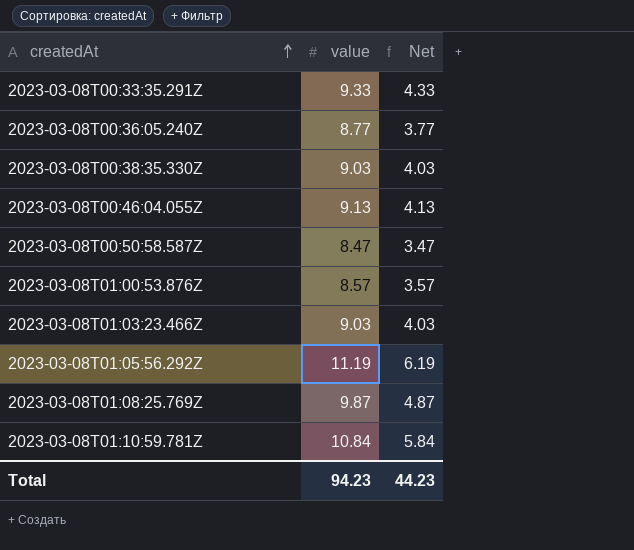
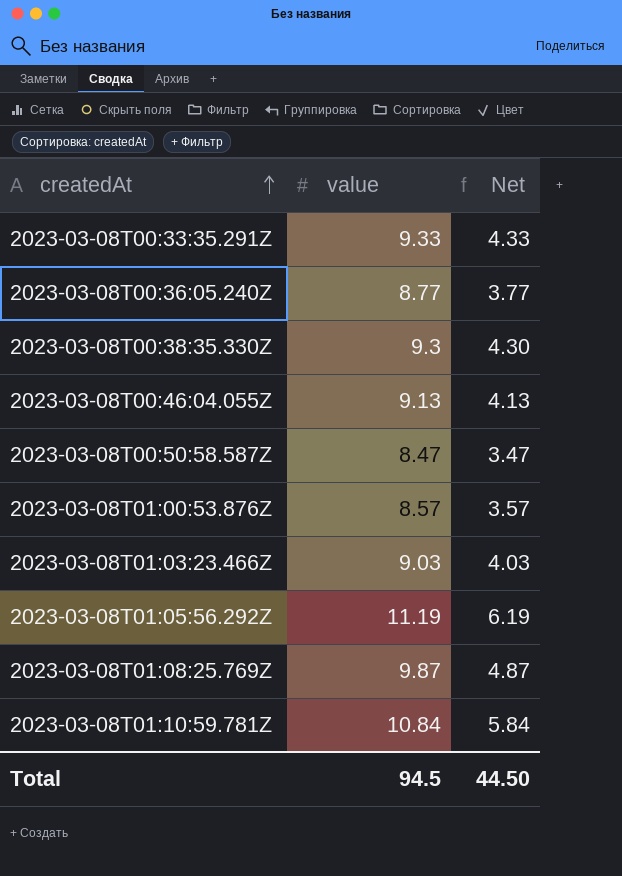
2023-03-08T00:38:35.330Z | value: 9.03 -> 9.3
2023-03-08T00:38:35.330Z | Net: 4.03 -> 4.30
Total | value: 94.23 -> 94.5
Total | Net: 44.23 -> 44.50

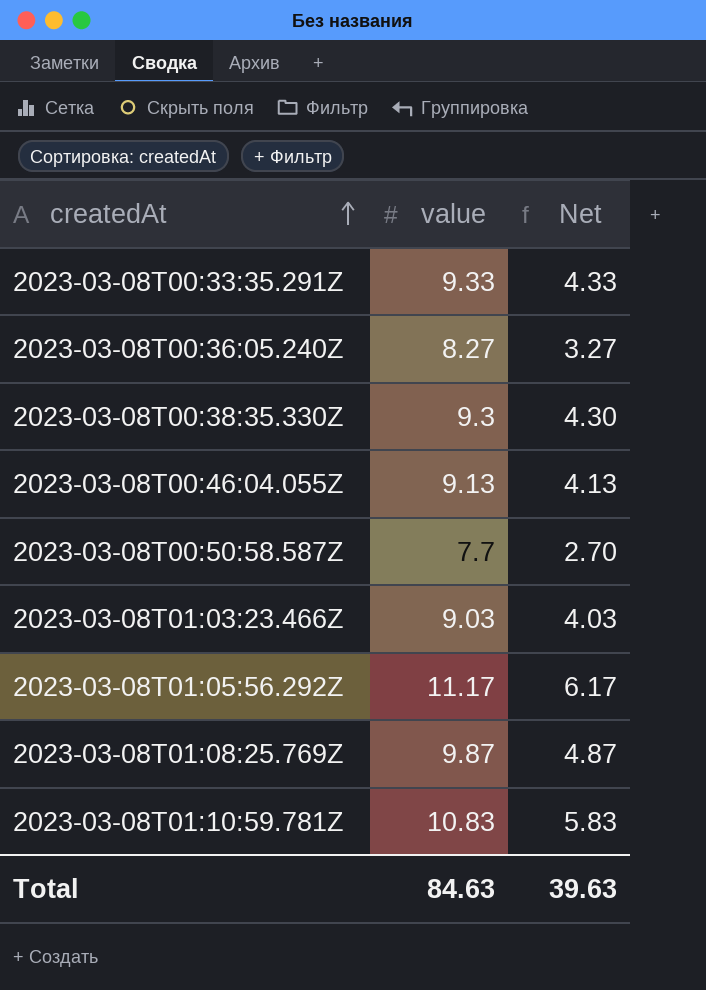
row 2023-03-08T01:00:53.876Z: 8.57 | 3.57 -> none
2023-03-08T00:36:05.240Z | value: 8.77 -> 8.27
2023-03-08T00:36:05.240Z | Net: 3.77 -> 3.27
2023-03-08T00:50:58.587Z | value: 8.47 -> 7.7
2023-03-08T00:50:58.587Z | Net: 3.47 -> 2.70
2023-03-08T01:05:56.292Z | value: 11.19 -> 11.17
2023-03-08T01:05:56.292Z | Net: 6.19 -> 6.17
2023-03-08T01:10:59.781Z | value: 10.84 -> 10.83
2023-03-08T01:10:59.781Z | Net: 5.84 -> 5.83
Total | value: 94.5 -> 84.63
Total | Net: 44.50 -> 39.63

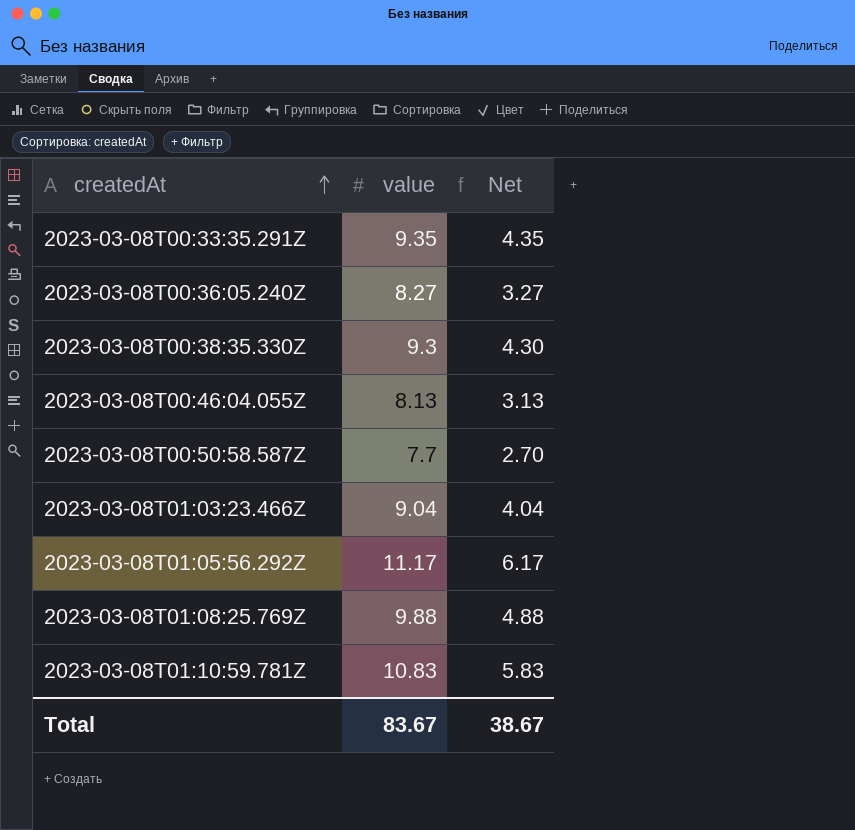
2023-03-08T00:33:35.291Z | value: 9.33 -> 9.35
2023-03-08T00:33:35.291Z | Net: 4.33 -> 4.35
2023-03-08T00:46:04.055Z | value: 9.13 -> 8.13
2023-03-08T00:46:04.055Z | Net: 4.13 -> 3.13
2023-03-08T01:03:23.466Z | value: 9.03 -> 9.04
2023-03-08T01:03:23.466Z | Net: 4.03 -> 4.04
2023-03-08T01:08:25.769Z | value: 9.87 -> 9.88
2023-03-08T01:08:25.769Z | Net: 4.87 -> 4.88
Total | value: 84.63 -> 83.67
Total | Net: 39.63 -> 38.67

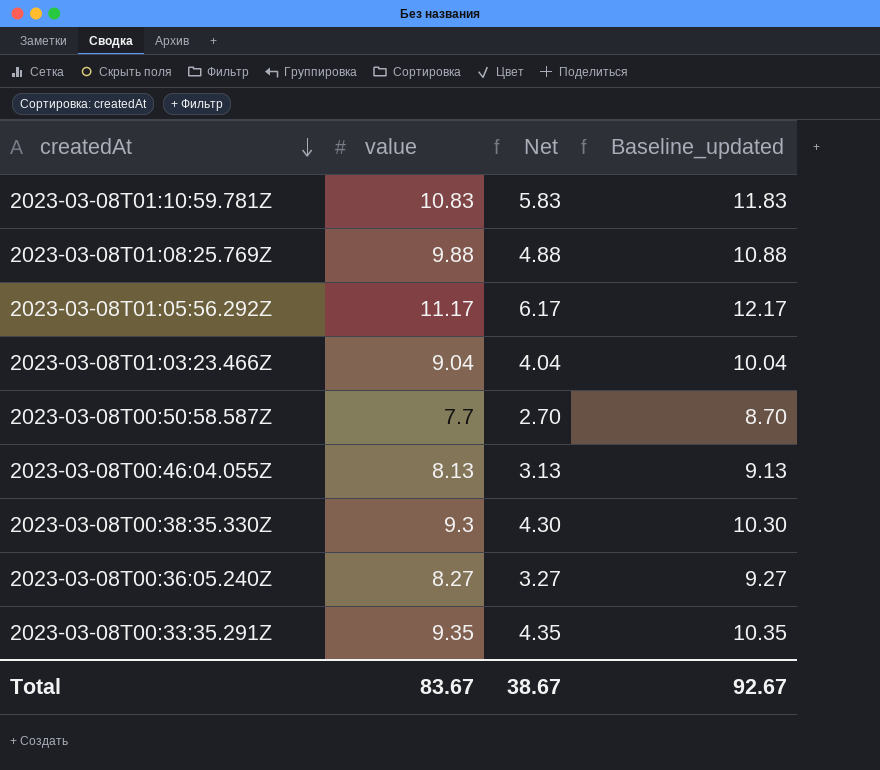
row order: createdAt ascending -> createdAt descending
column Baseline_updated | formula: none -> [value] + 1

